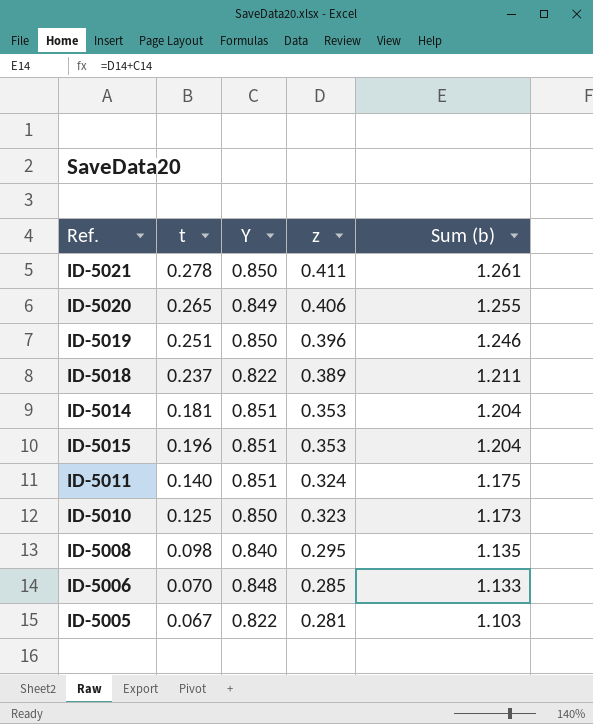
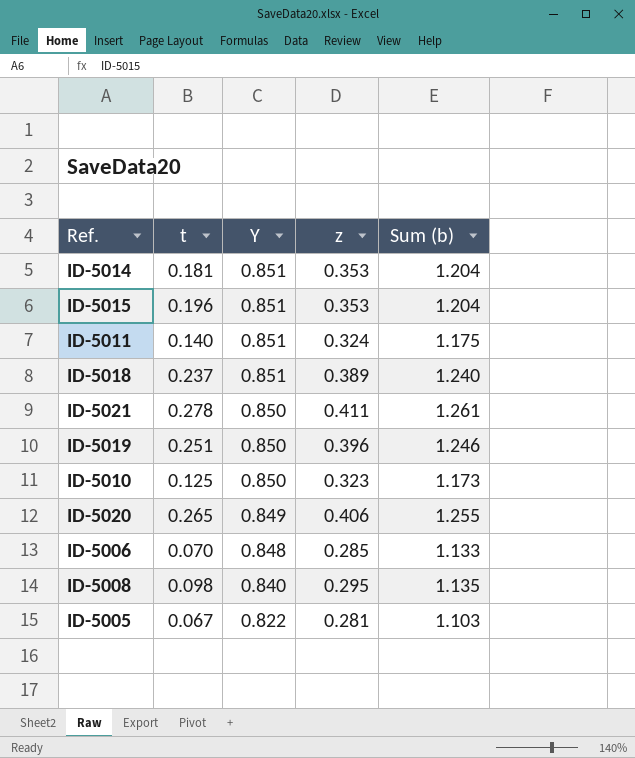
row order: z descending -> Y descending
ID-5018 | Y: 0.822 -> 0.851
ID-5018 | Sum (b): 1.211 -> 1.240

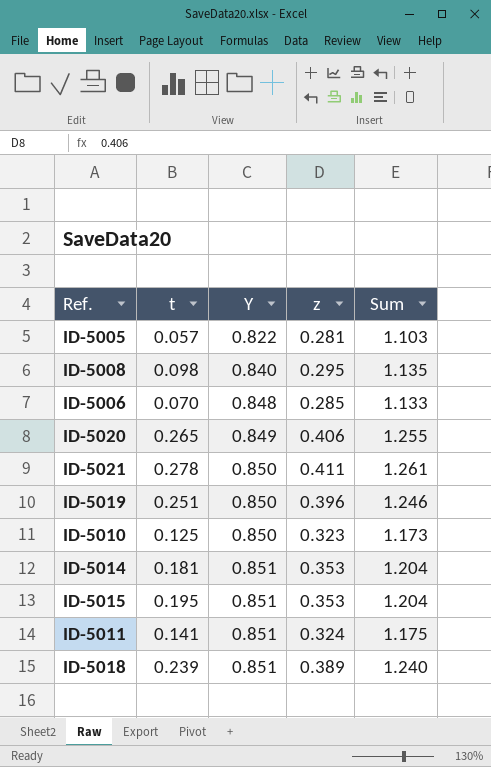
row order: Y descending -> Y ascending
column name: Sum (b) -> Sum
ID-5005 | t: 0.067 -> 0.057
ID-5015 | t: 0.196 -> 0.195
ID-5011 | t: 0.140 -> 0.141
ID-5018 | t: 0.237 -> 0.239

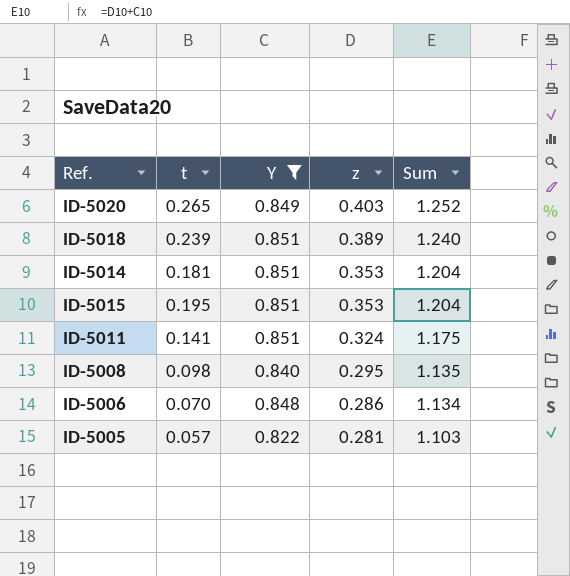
filter: none -> Y != 0.850
row order: Y ascending -> z descending
ID-5020 | z: 0.406 -> 0.403
ID-5020 | Sum: 1.255 -> 1.252
ID-5006 | z: 0.285 -> 0.286
ID-5006 | Sum: 1.133 -> 1.134

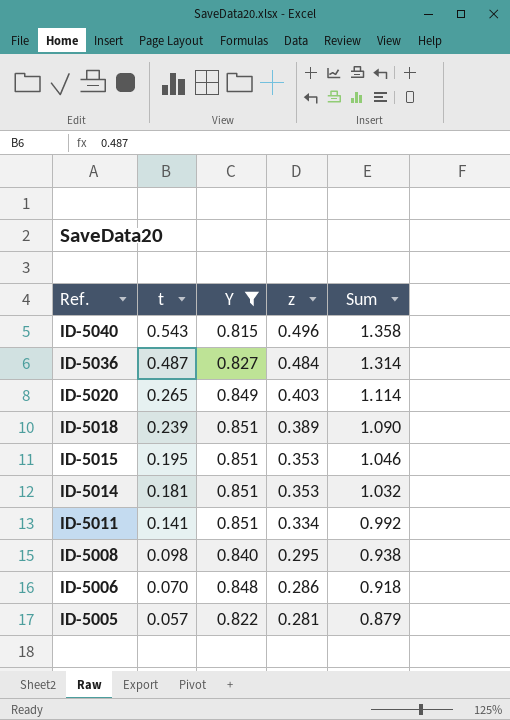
row order: z descending -> Ref. descending
column Sum | formula: [Y] + [z] -> [t] + [Y]
row ID-5040: none -> 0.543 | 0.815 | 0.496 | 1.358
row ID-5036: none -> 0.487 | 0.827 | 0.484 | 1.314
ID-5011 | z: 0.324 -> 0.334

